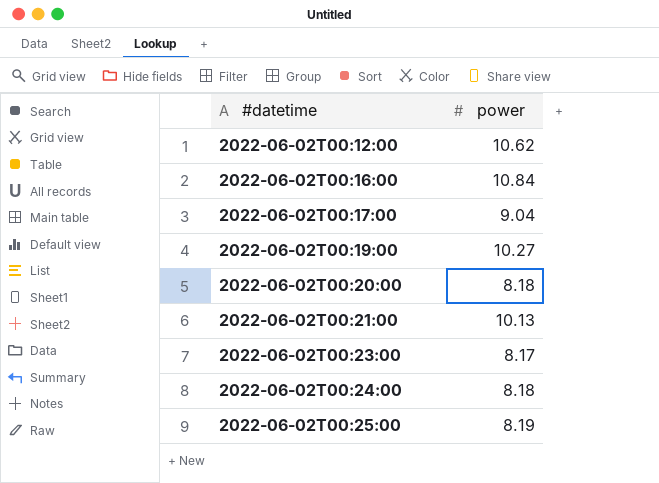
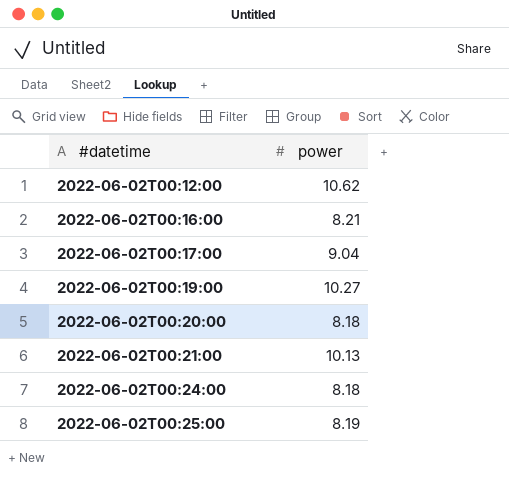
row 2022-06-02T00:23:00: 8.17 -> none
2022-06-02T00:16:00 | power: 10.84 -> 8.21

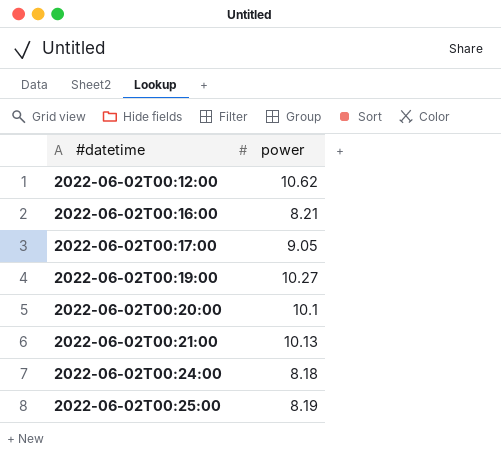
2022-06-02T00:17:00 | power: 9.04 -> 9.05
2022-06-02T00:20:00 | power: 8.18 -> 10.1

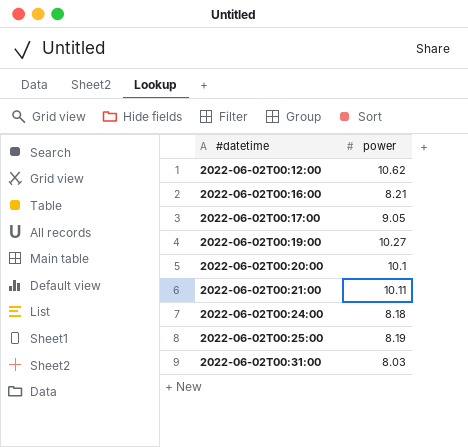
2022-06-02T00:21:00 | power: 10.13 -> 10.11
row 2022-06-02T00:31:00: none -> 8.03

